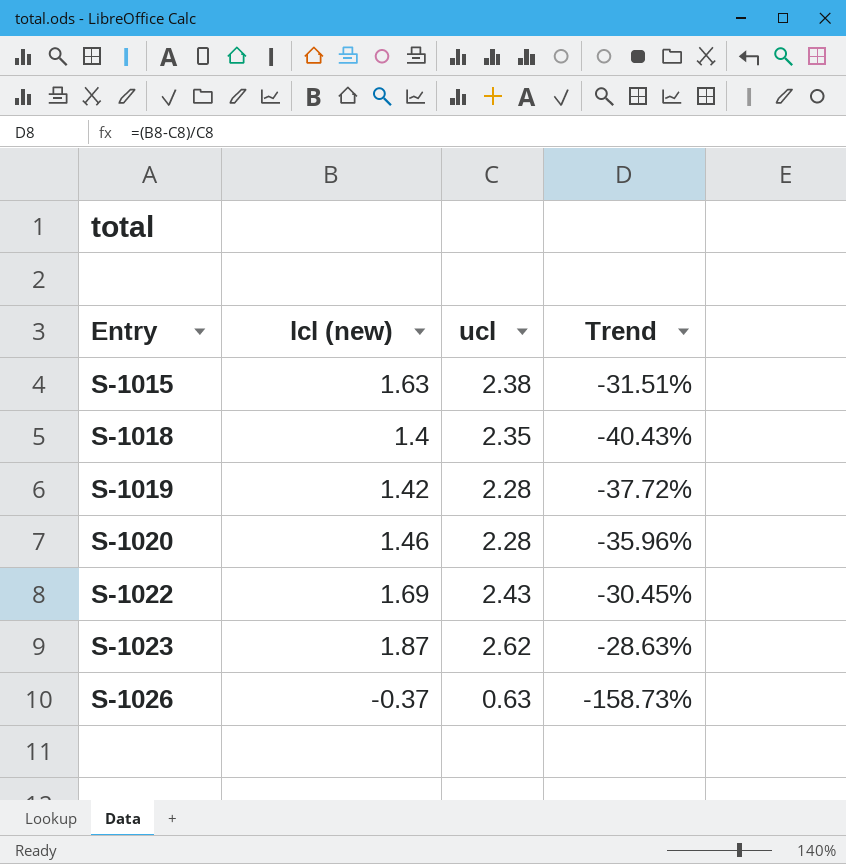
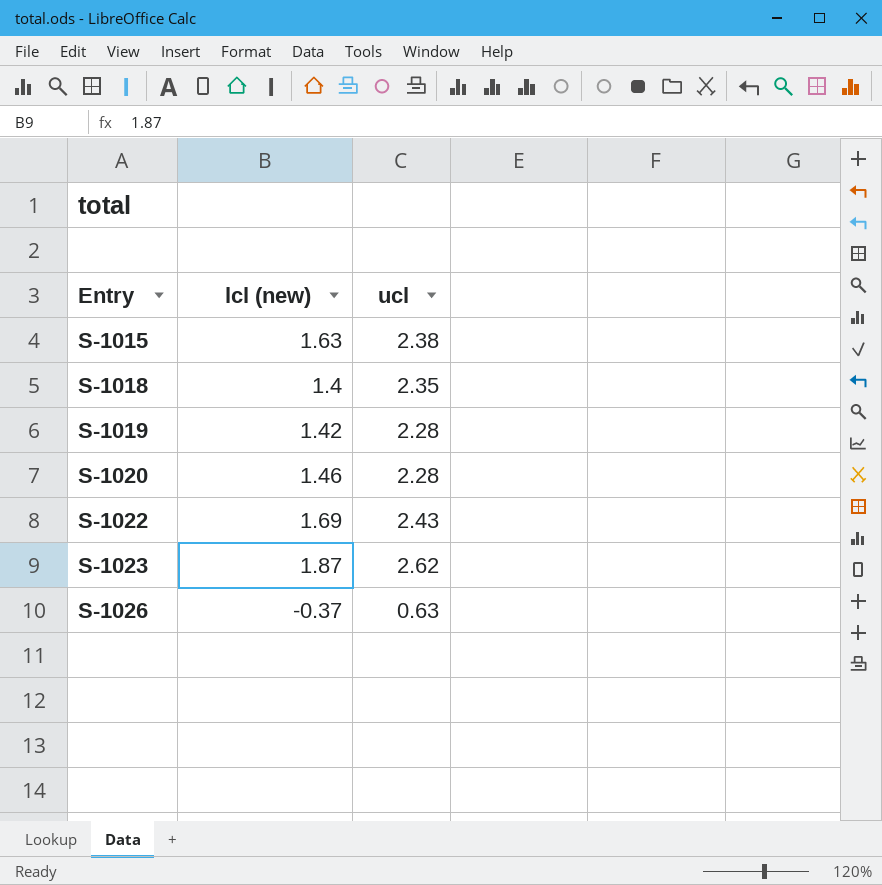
column Trend | formula: ([lcl (new)] - [ucl]) / [ucl] -> none

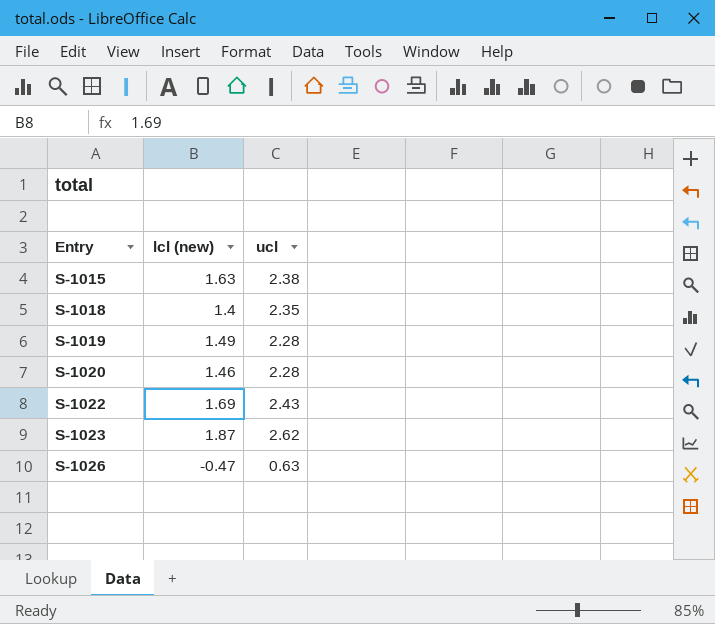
S-1019 | lcl (new): 1.42 -> 1.49
S-1026 | lcl (new): -0.37 -> -0.47

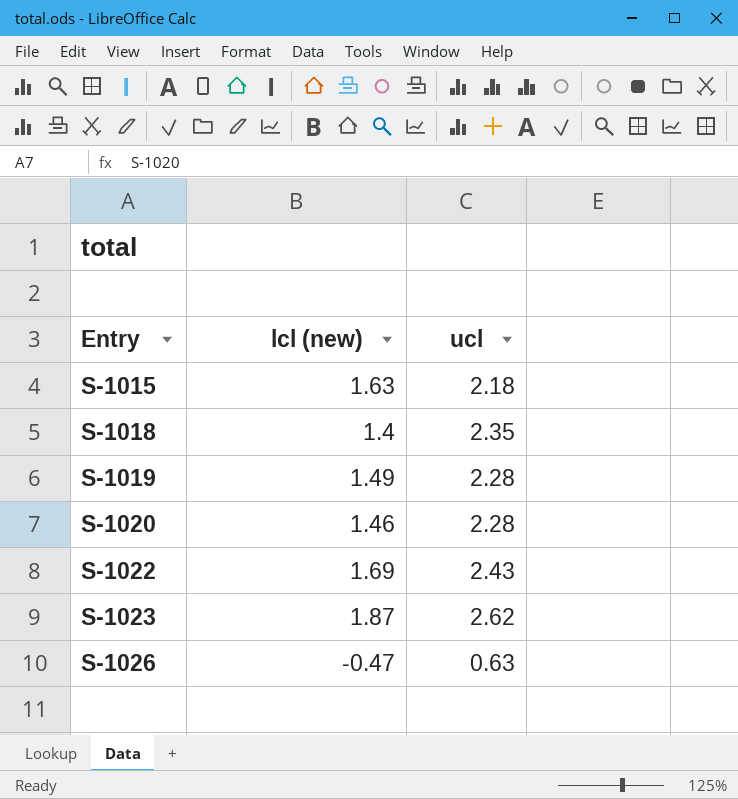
S-1015 | ucl: 2.38 -> 2.18

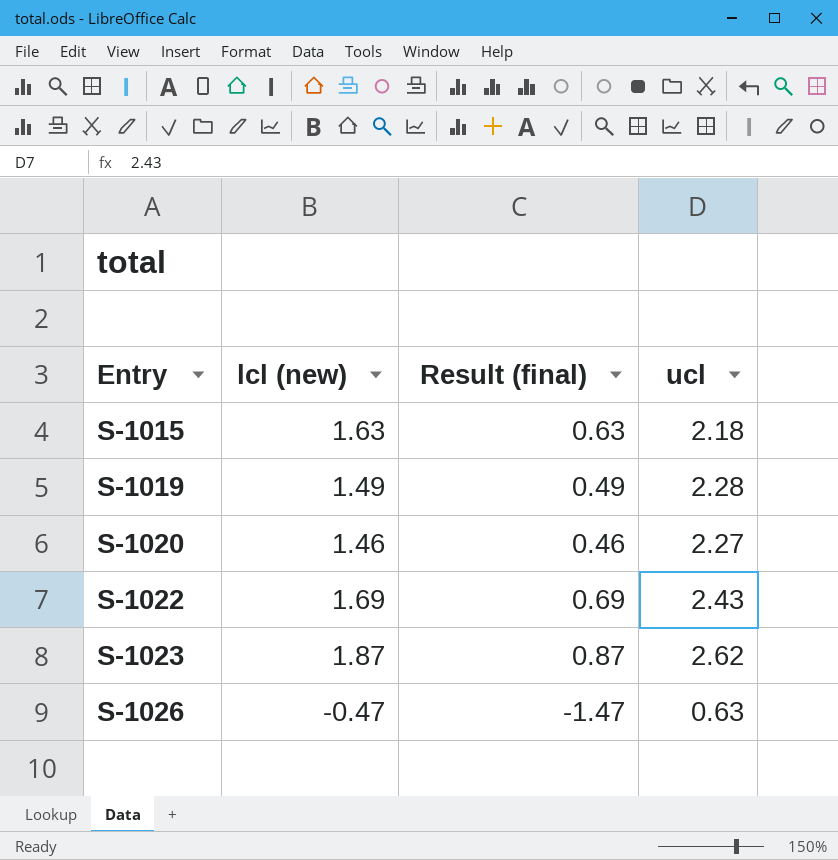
column Result (final) | formula: none -> [lcl (new)] - 1
row S-1018: 1.4 | 2.35 -> none
S-1020 | ucl: 2.28 -> 2.27

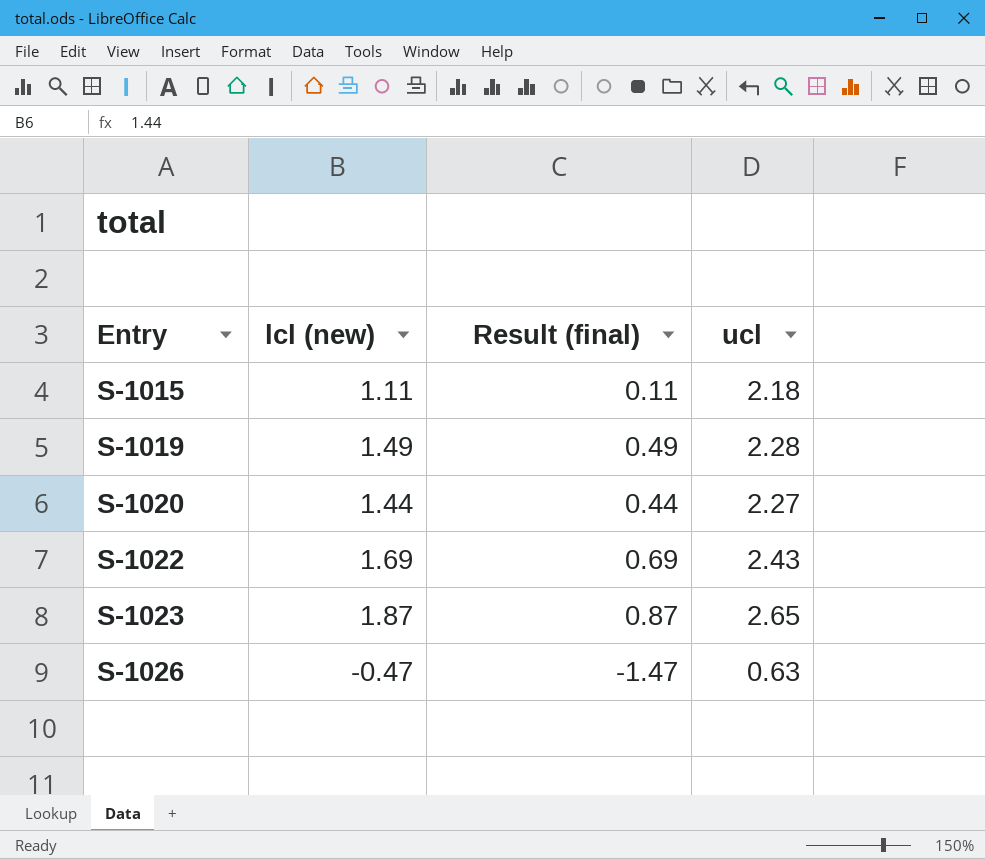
S-1015 | lcl (new): 1.63 -> 1.11
S-1015 | Result (final): 0.63 -> 0.11
S-1020 | lcl (new): 1.46 -> 1.44
S-1020 | Result (final): 0.46 -> 0.44
S-1023 | ucl: 2.62 -> 2.65

